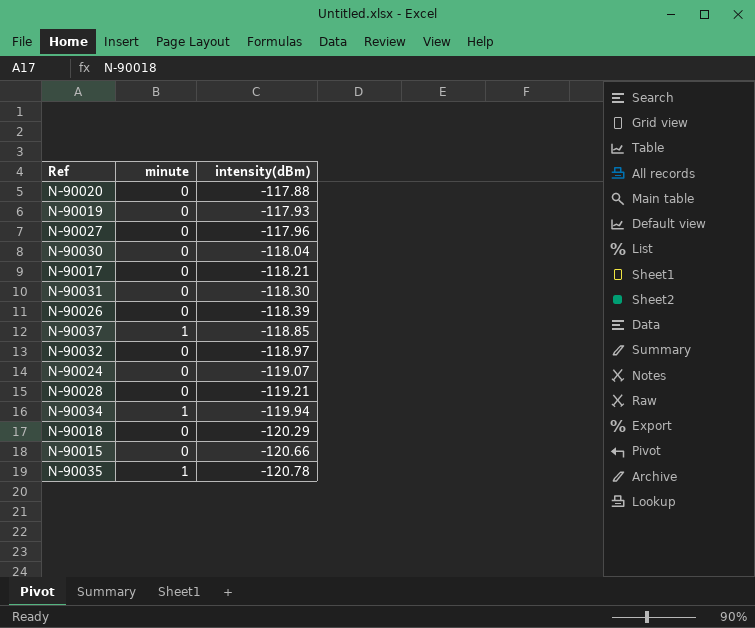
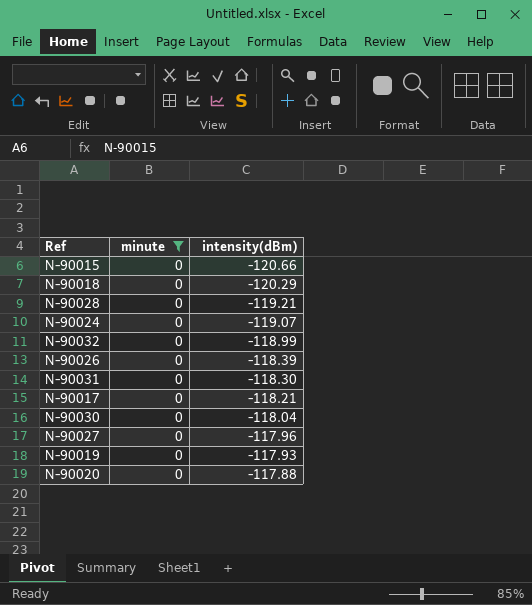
filter: none -> minute = 0
row order: intensity(dBm) descending -> intensity(dBm) ascending
N-90032 | intensity(dBm): -118.97 -> -118.99

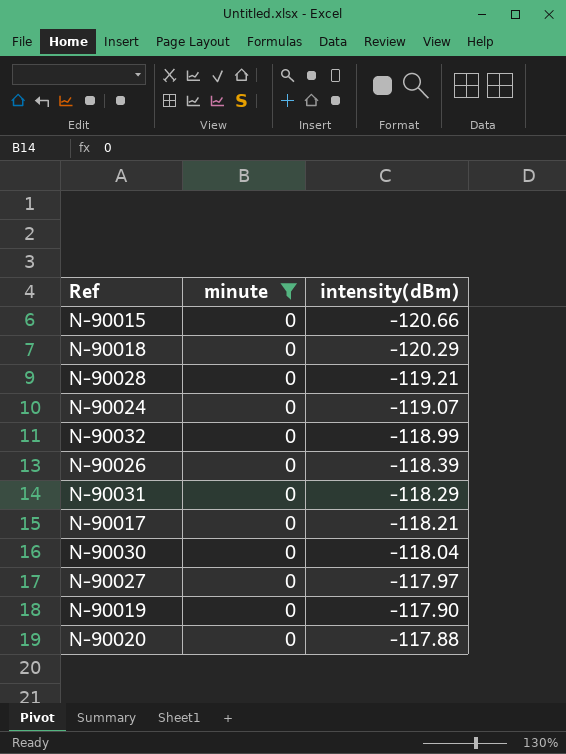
N-90031 | intensity(dBm): -118.30 -> -118.29
N-90027 | intensity(dBm): -117.96 -> -117.97
N-90019 | intensity(dBm): -117.93 -> -117.90

